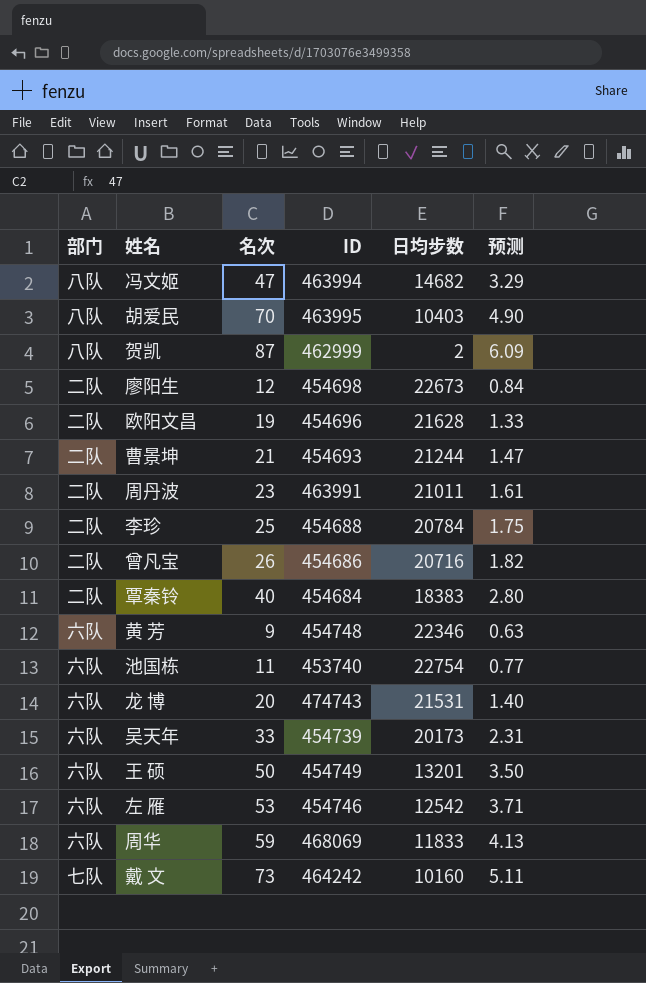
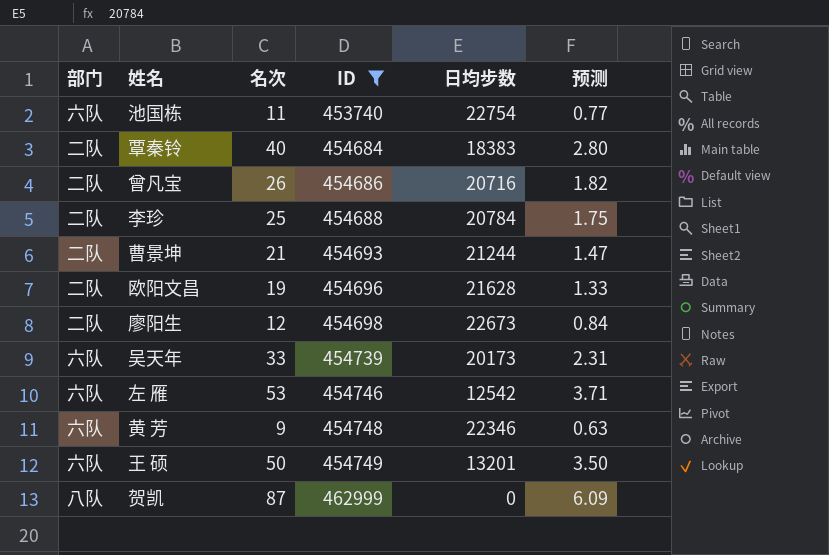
filter: none -> ID <= 462999
row order: none -> ID ascending
贺凯 | 日均步数: 2 -> 0

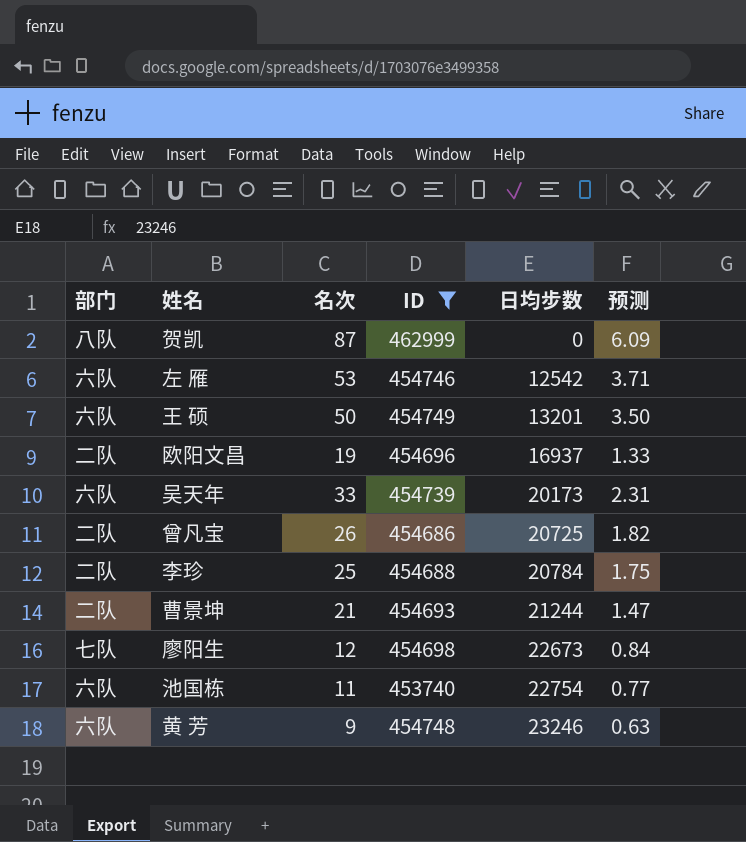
row order: ID ascending -> 日均步数 ascending
row 覃秦铃: 二队 | 40 | 454684 | 18383 | 2.80 -> none
欧阳文昌 | 日均步数: 21628 -> 16937
曾凡宝 | 日均步数: 20716 -> 20725
廖阳生 | 部门: 二队 -> 七队
黄 芳 | 日均步数: 22346 -> 23246

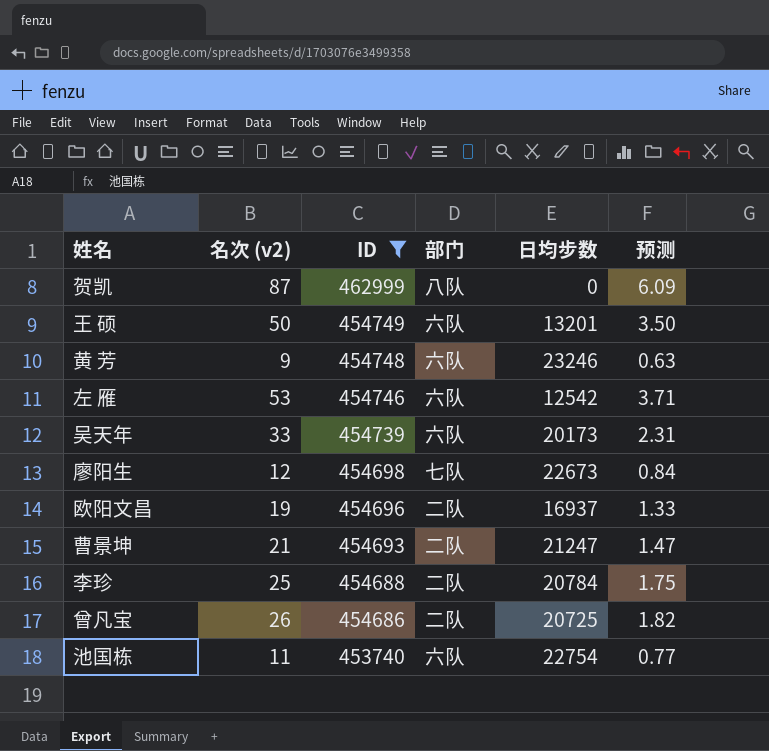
row order: 日均步数 ascending -> ID descending
column name: 名次 -> 名次 (v2)
column 部门 | position: 1 -> 4
曹景坤 | 日均步数: 21244 -> 21247

